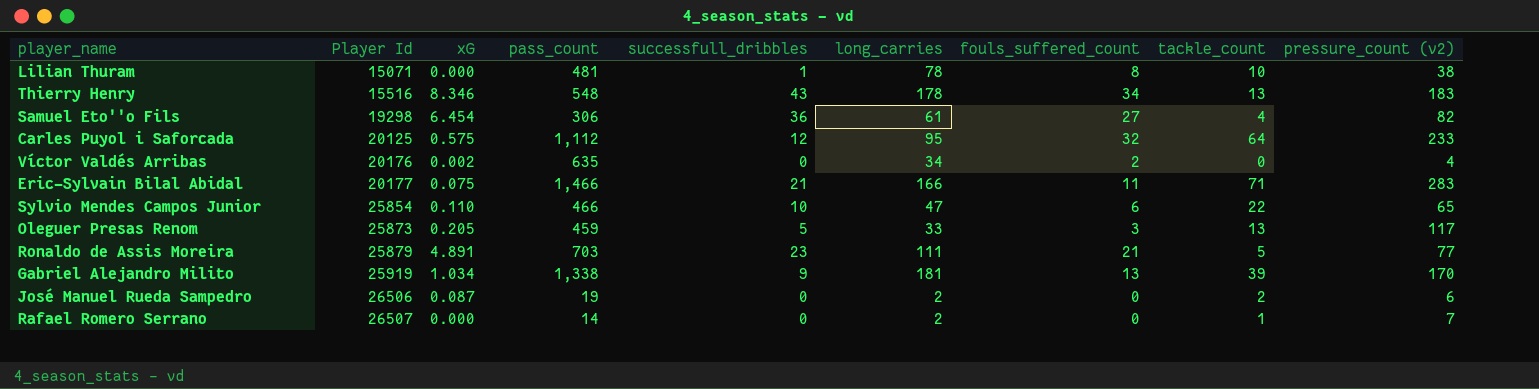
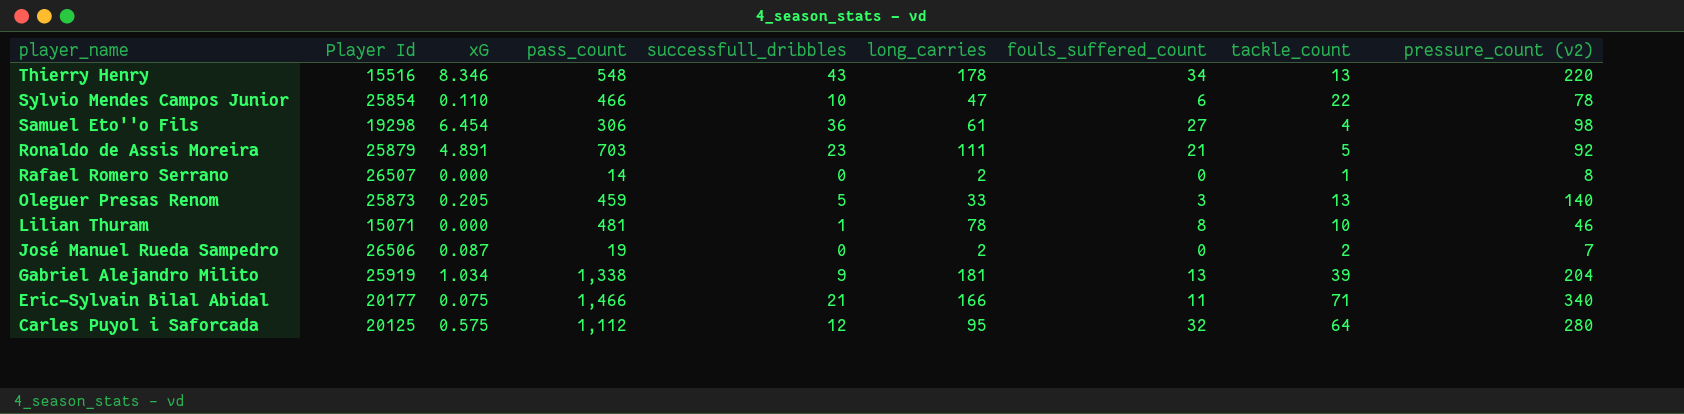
row order: Player Id ascending -> player_name descending
row Víctor Valdés Arribas: 20176 | 0.002 | 635 | 0 | 34 | 2 | 0 | 4 -> none
Thierry Henry | pressure_count (v2): 183 -> 220
Sylvio Mendes Campos Junior | pressure_count (v2): 65 -> 78
Samuel Eto''o Fils | pressure_count (v2): 82 -> 98
Ronaldo de Assis Moreira | pressure_count (v2): 77 -> 92
Rafael Romero Serrano | pressure_count (v2): 7 -> 8
Oleguer Presas Renom | pressure_count (v2): 117 -> 140
Lilian Thuram | pressure_count (v2): 38 -> 46
José Manuel Rueda Sampedro | pressure_count (v2): 6 -> 7
Gabriel Alejandro Milito | pressure_count (v2): 170 -> 204
Eric-Sylvain Bilal Abidal | pressure_count (v2): 283 -> 340
Carles Puyol i Saforcada | pressure_count (v2): 233 -> 280

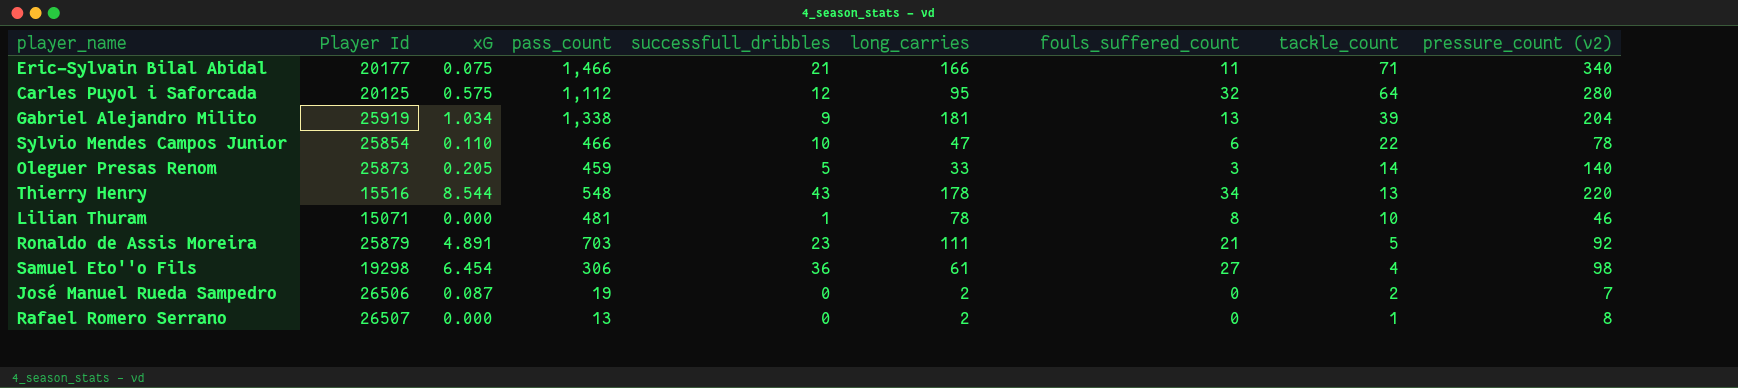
row order: player_name descending -> tackle_count descending
Oleguer Presas Renom | tackle_count: 13 -> 14
Thierry Henry | xG: 8.346 -> 8.544
Rafael Romero Serrano | pass_count: 14 -> 13

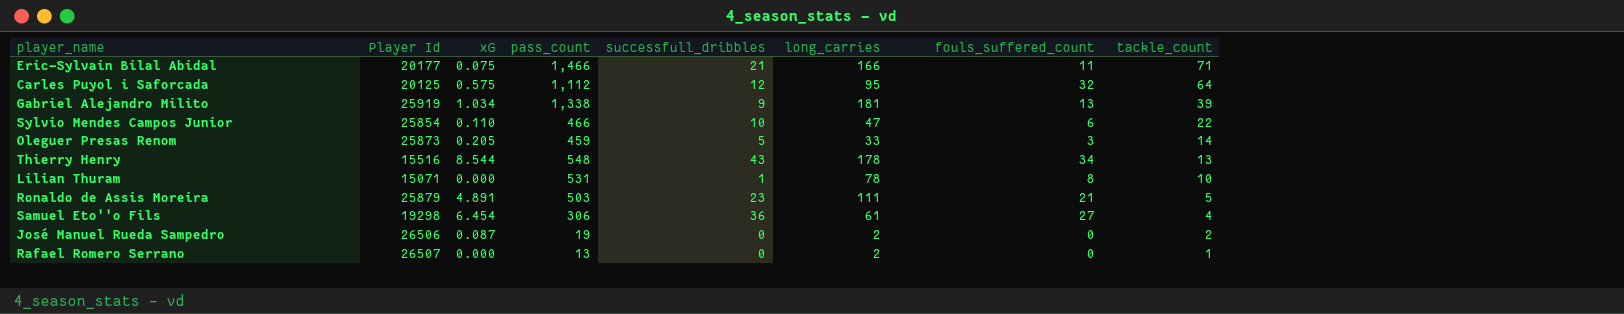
column pressure_count (v2) | position: 9 -> none
Lilian Thuram | pass_count: 481 -> 531
Ronaldo de Assis Moreira | pass_count: 703 -> 503

